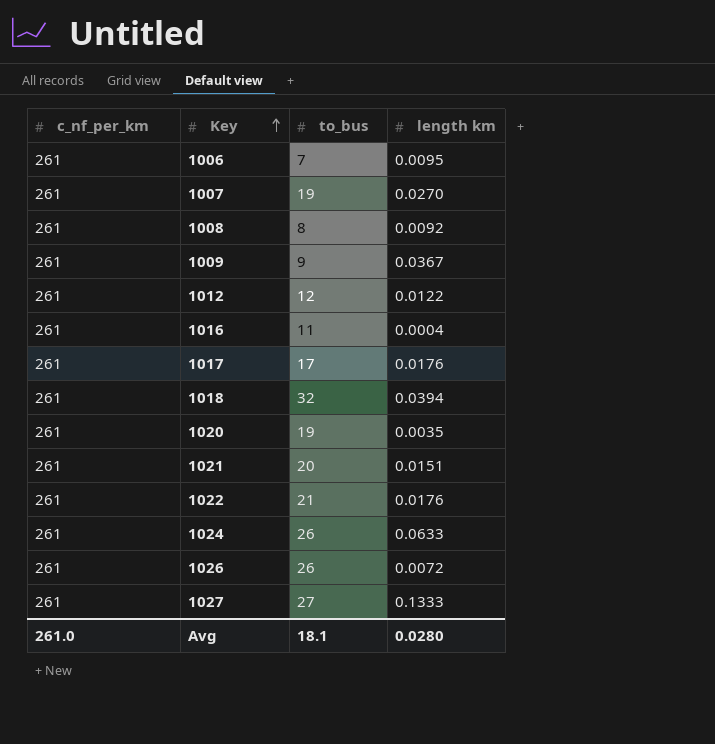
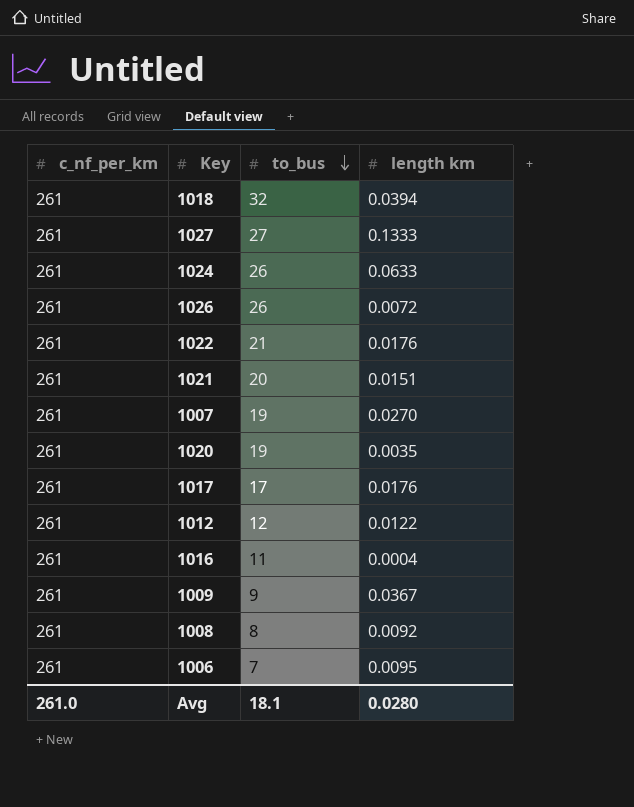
row order: Key ascending -> to_bus descending

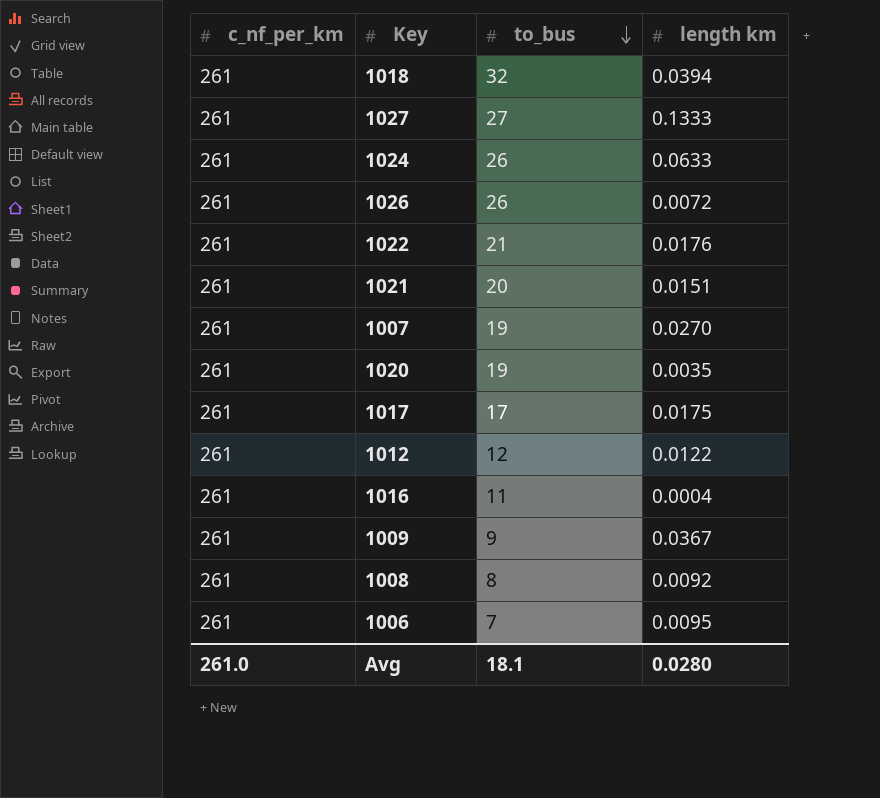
1017 | length km: 0.0176 -> 0.0175

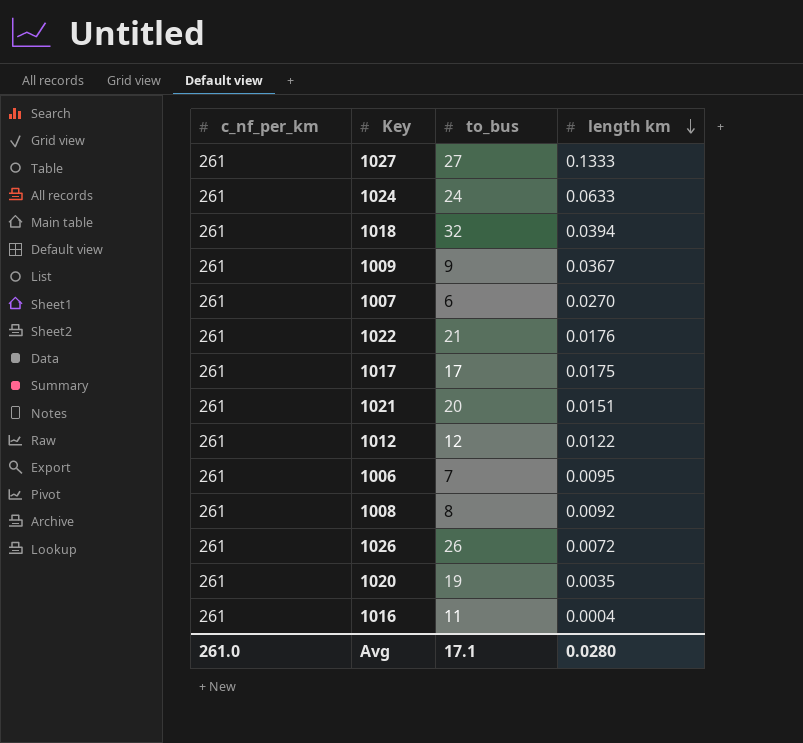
row order: to_bus descending -> length km descending
1024 | to_bus: 26 -> 24
1007 | to_bus: 19 -> 6
Avg | to_bus: 18.1 -> 17.1

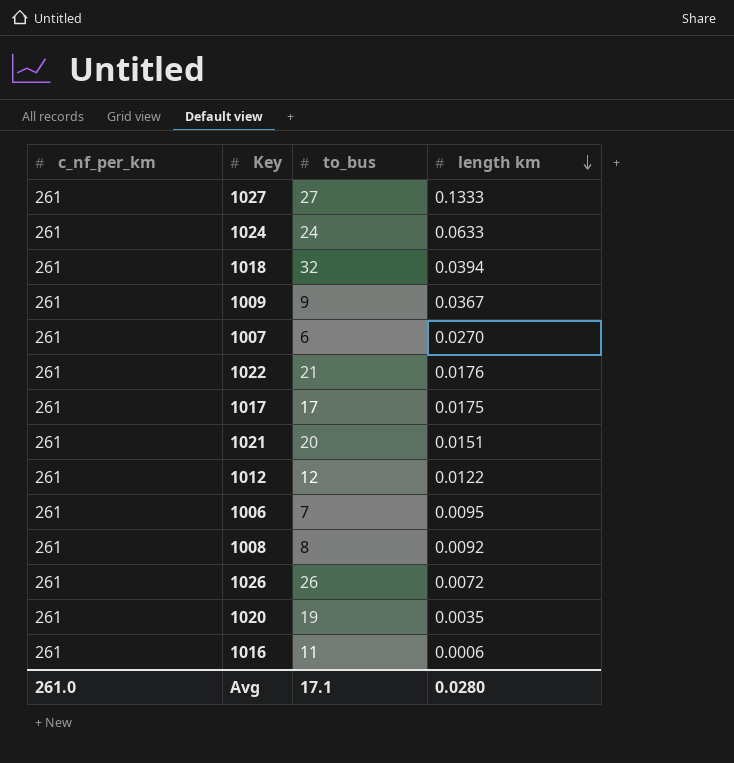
1016 | length km: 0.0004 -> 0.0006

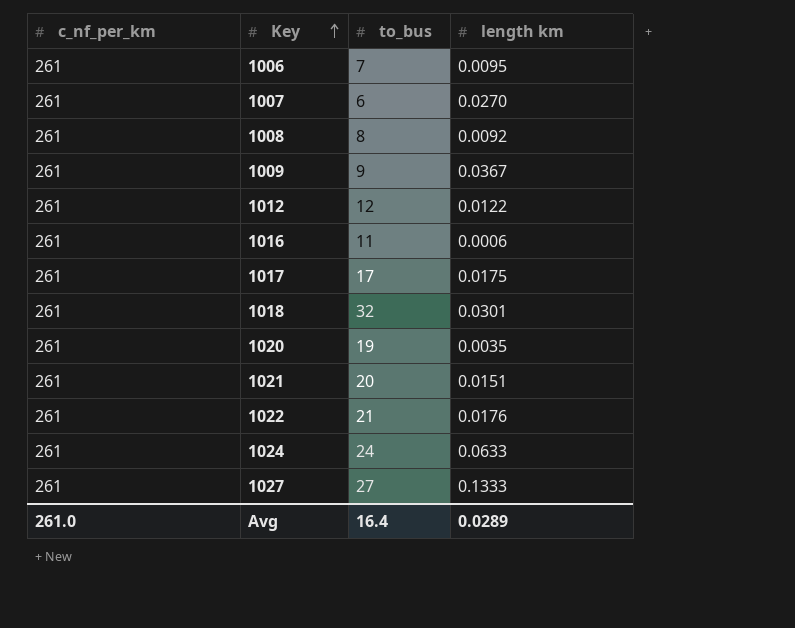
row order: length km descending -> Key ascending
row 1026: 261 | 26 | 0.0072 -> none
1018 | length km: 0.0394 -> 0.0301
Avg | to_bus: 17.1 -> 16.4
Avg | length km: 0.0280 -> 0.0289

